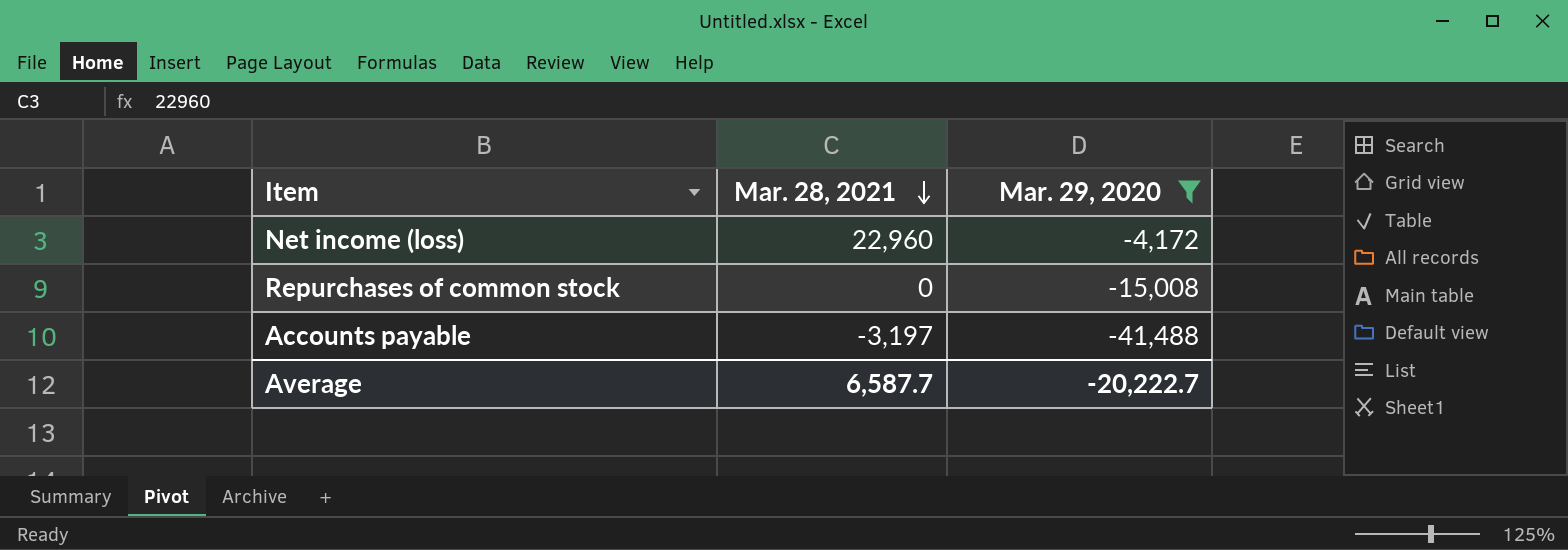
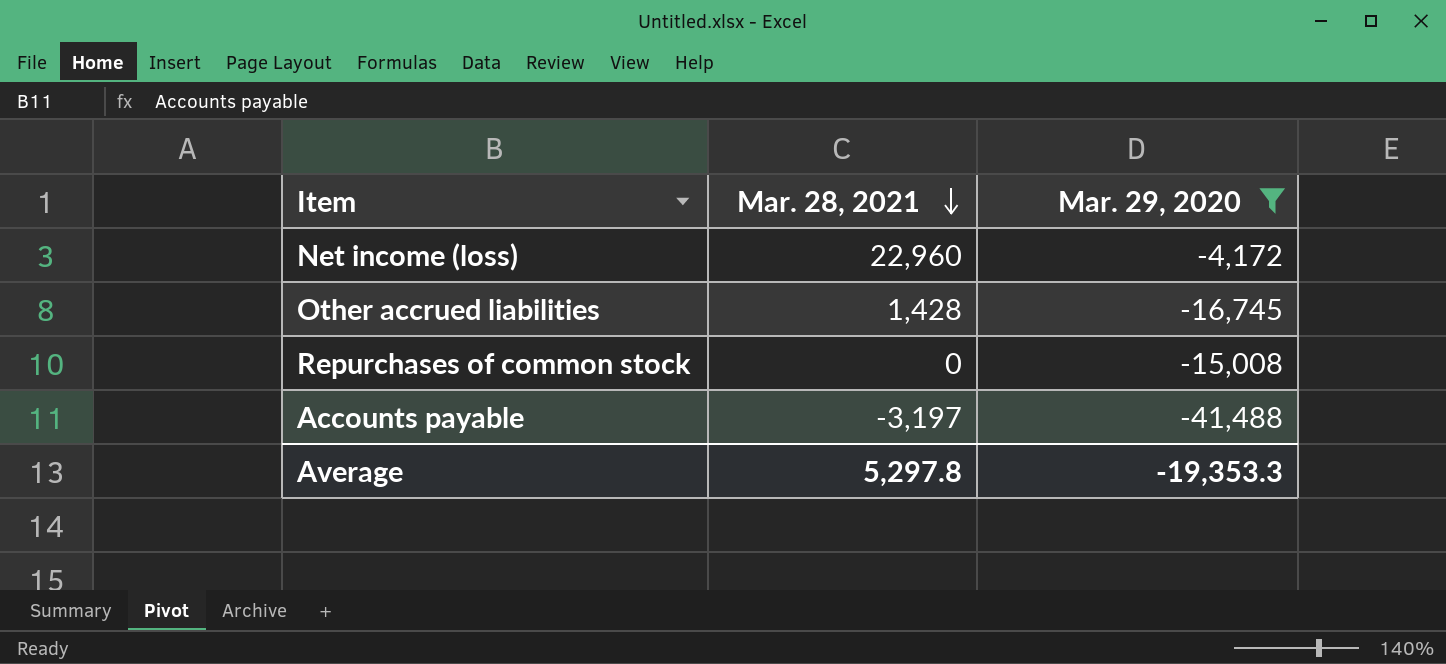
row Other accrued liabilities: none -> 1,428 | -16,745
Average | Mar. 28, 2021: 6,587.7 -> 5,297.8
Average | Mar. 29, 2020: -20,222.7 -> -19,353.3

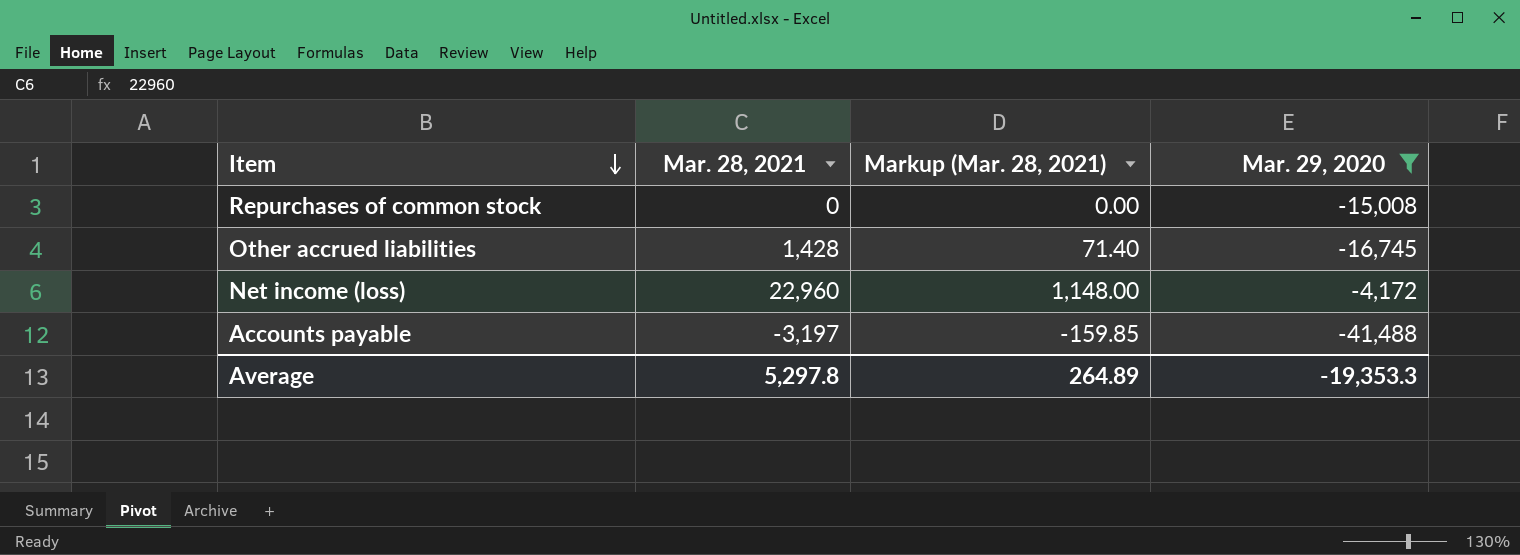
row order: Mar. 28, 2021 descending -> Item descending
column Markup (Mar. 28, 2021) | formula: none -> [Mar. 28, 2021] * 0.05

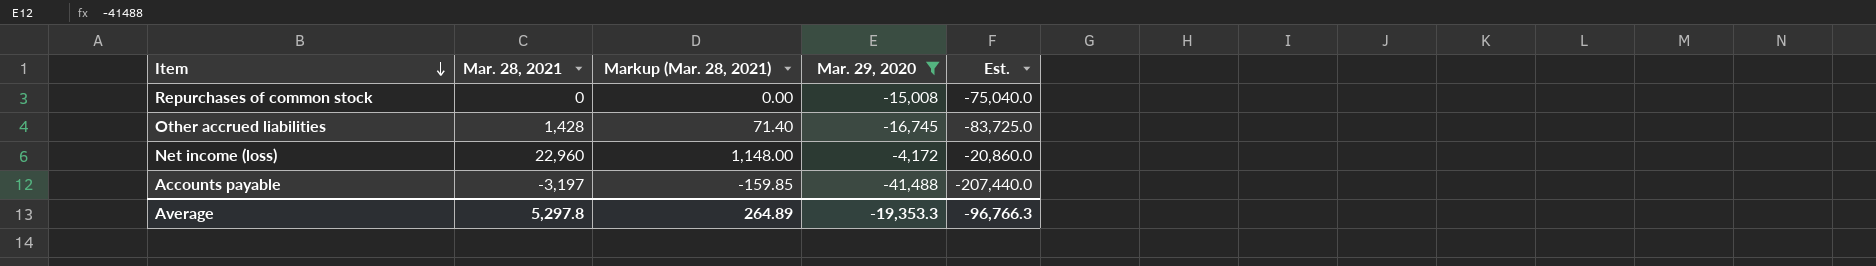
column Est. | formula: none -> [Mar. 29, 2020] * 5

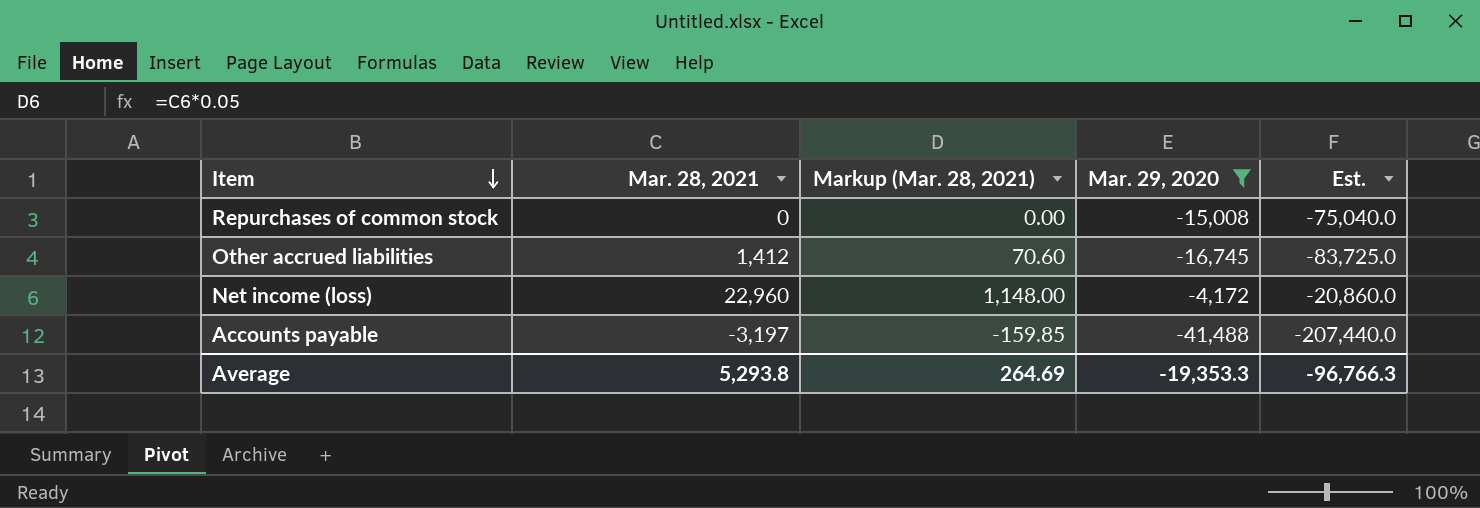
Other accrued liabilities | Mar. 28, 2021: 1,428 -> 1,412
Other accrued liabilities | Markup (Mar. 28, 2021): 71.40 -> 70.60
Average | Mar. 28, 2021: 5,297.8 -> 5,293.8
Average | Markup (Mar. 28, 2021): 264.89 -> 264.69

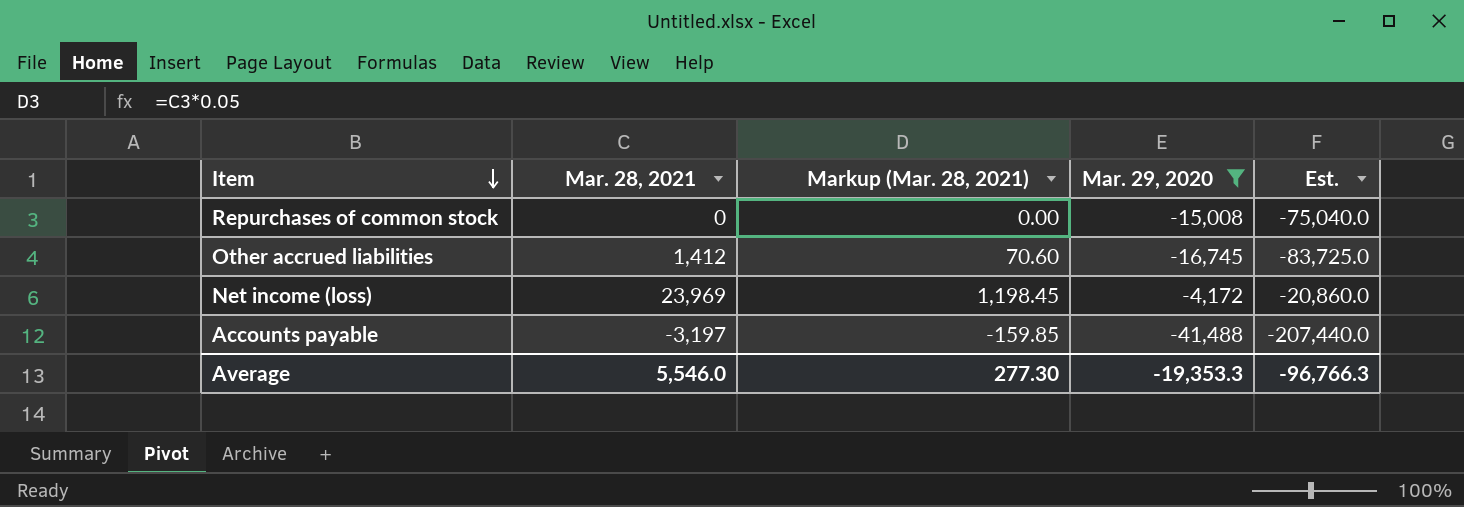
Net income (loss) | Mar. 28, 2021: 22,960 -> 23,969
Net income (loss) | Markup (Mar. 28, 2021): 1,148.00 -> 1,198.45
Average | Mar. 28, 2021: 5,293.8 -> 5,546.0
Average | Markup (Mar. 28, 2021): 264.69 -> 277.30

